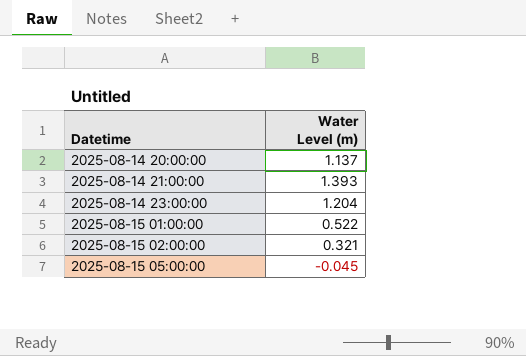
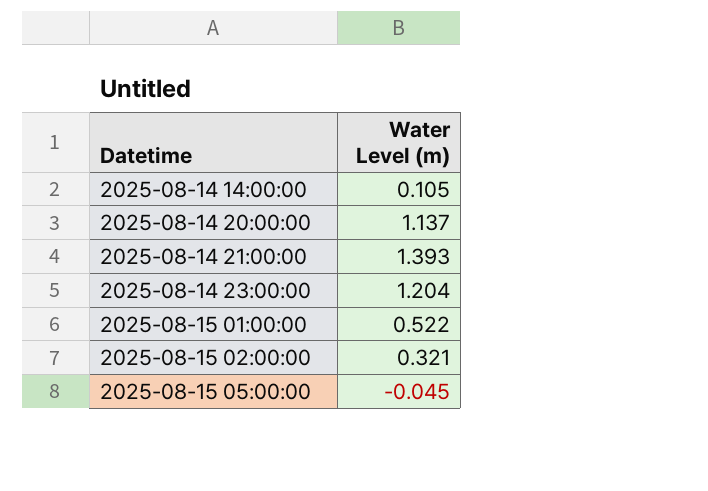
row 2025-08-14 14:00:00: none -> 0.105

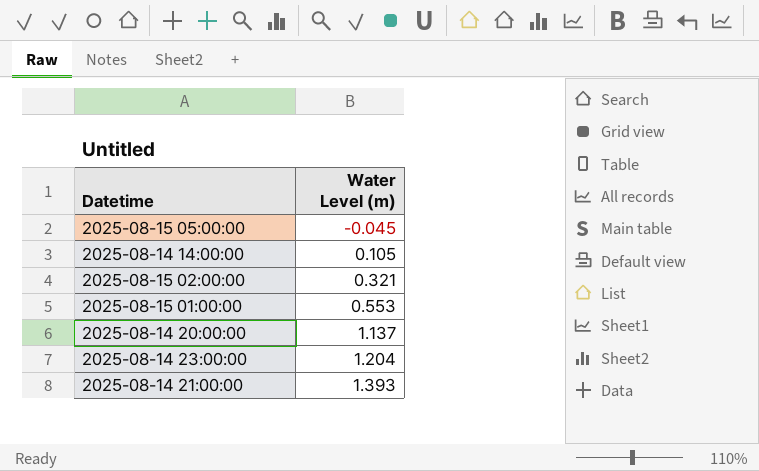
row order: Datetime ascending -> Water Level (m) ascending
2025-08-15 01:00:00 | Water Level (m): 0.522 -> 0.553

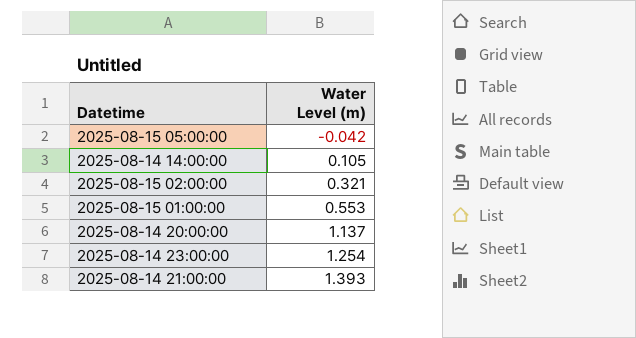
2025-08-15 05:00:00 | Water Level (m): -0.045 -> -0.042
2025-08-14 23:00:00 | Water Level (m): 1.204 -> 1.254

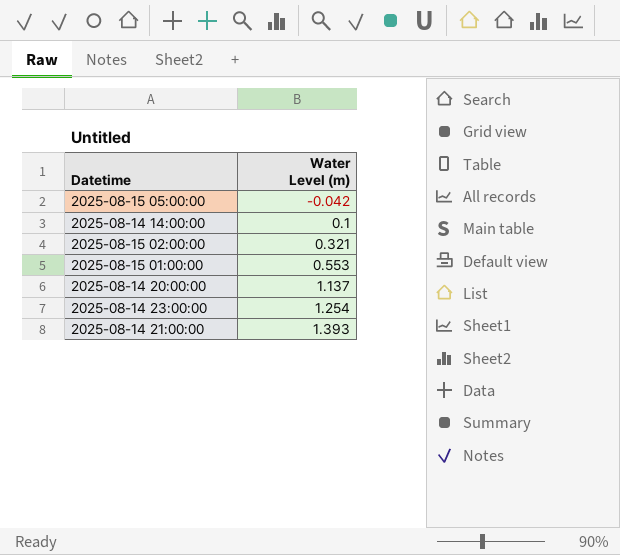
2025-08-14 14:00:00 | Water Level (m): 0.105 -> 0.1

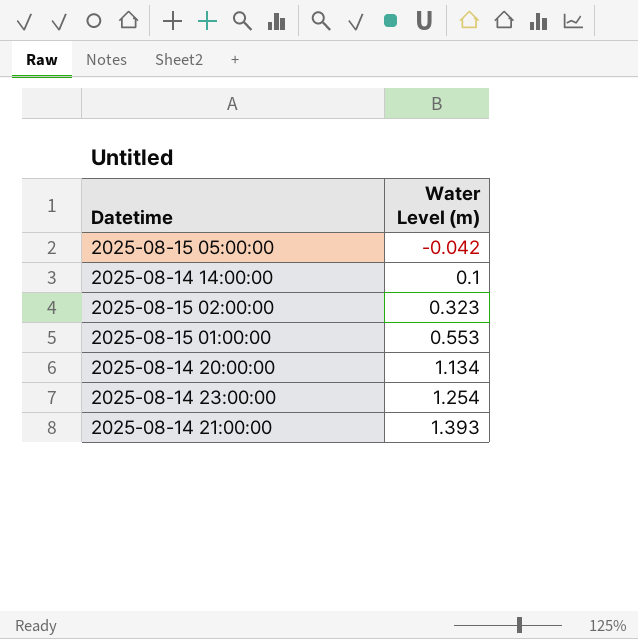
2025-08-15 02:00:00 | Water Level (m): 0.321 -> 0.323
2025-08-14 20:00:00 | Water Level (m): 1.137 -> 1.134

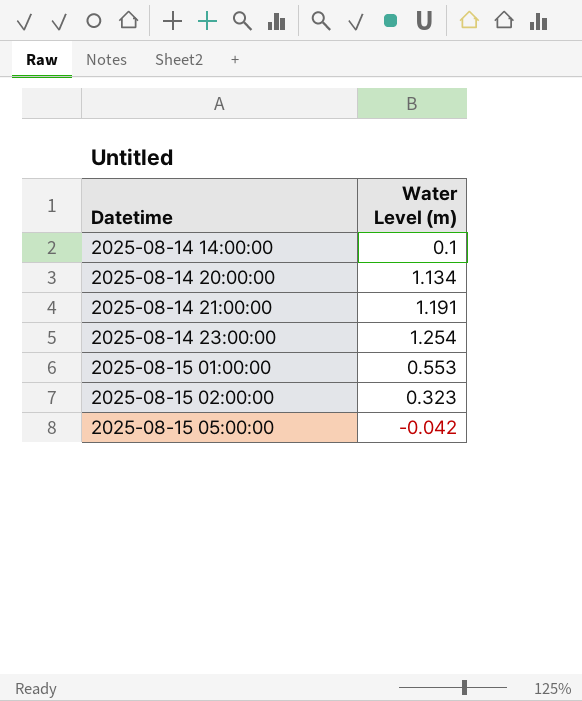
row order: Water Level (m) ascending -> Datetime ascending
2025-08-14 21:00:00 | Water Level (m): 1.393 -> 1.191

